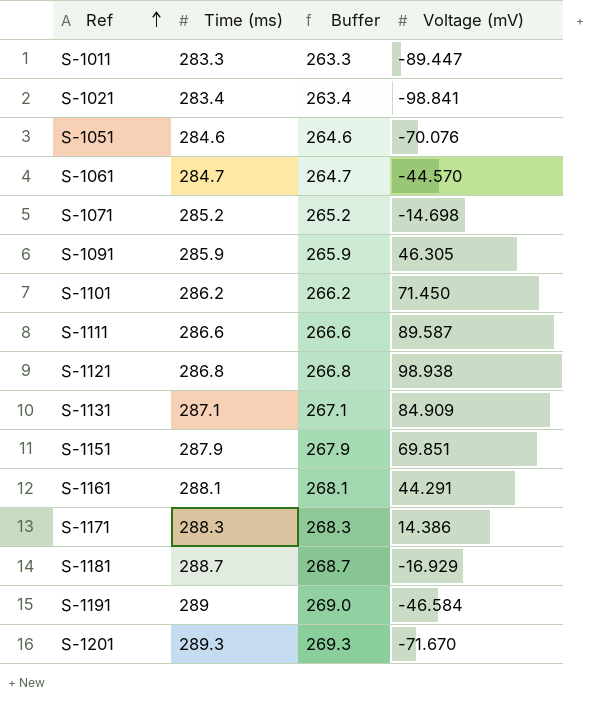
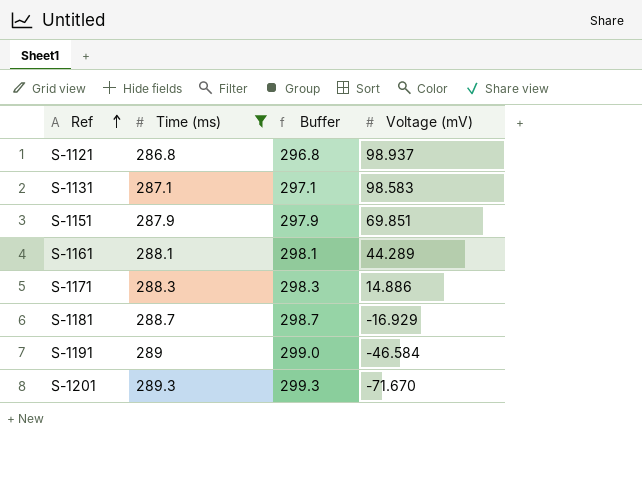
filter: none -> Time (ms) >= 286.8
column Buffer | formula: [Time (ms)] - 20 -> [Time (ms)] + 10
S-1121 | Voltage (mV): 98.938 -> 98.937
S-1131 | Voltage (mV): 84.909 -> 98.583
S-1161 | Voltage (mV): 44.291 -> 44.289
S-1171 | Voltage (mV): 14.386 -> 14.886

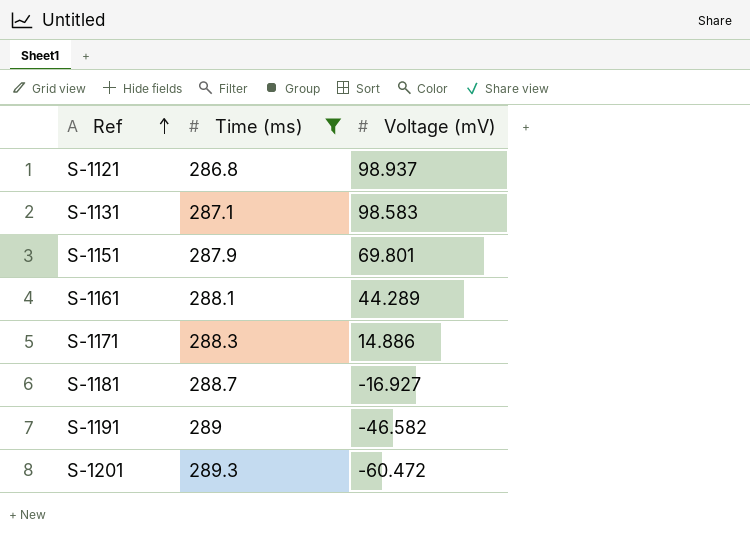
column Buffer | formula: [Time (ms)] + 10 -> none
S-1151 | Voltage (mV): 69.851 -> 69.801
S-1181 | Voltage (mV): -16.929 -> -16.927
S-1191 | Voltage (mV): -46.584 -> -46.582
S-1201 | Voltage (mV): -71.670 -> -60.472

